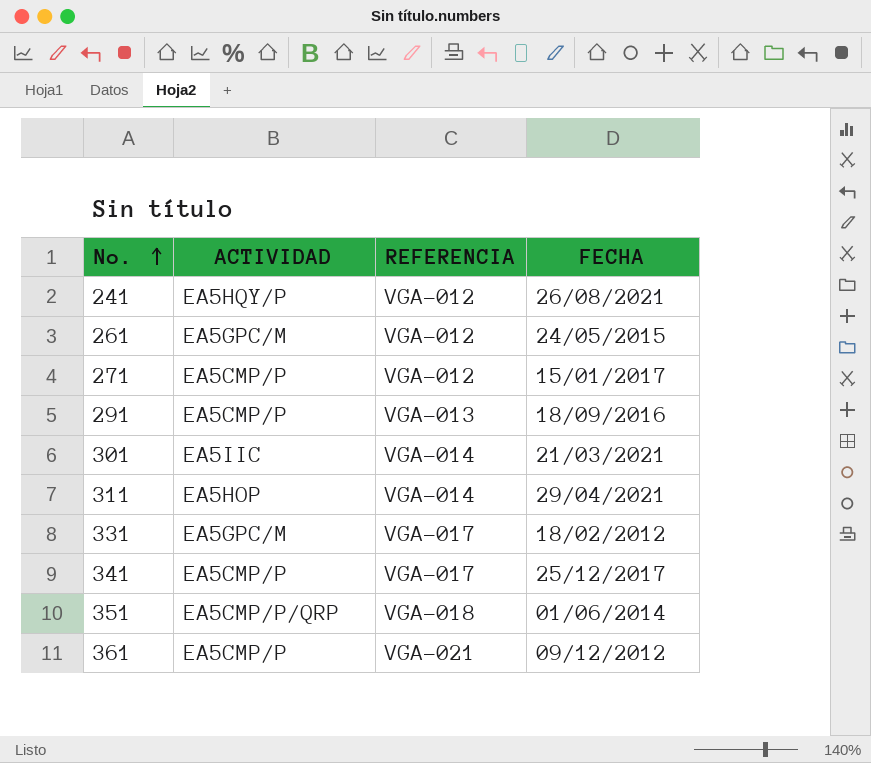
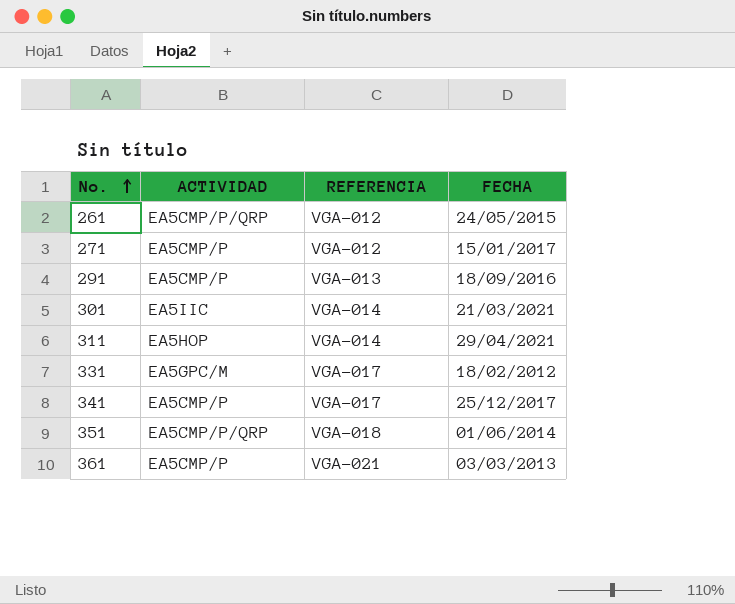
row 241: EA5HQY/P | VGA-012 | 26/08/2021 -> none
261 | ACTIVIDAD: EA5GPC/M -> EA5CMP/P/QRP
361 | FECHA: 09/12/2012 -> 03/03/2013

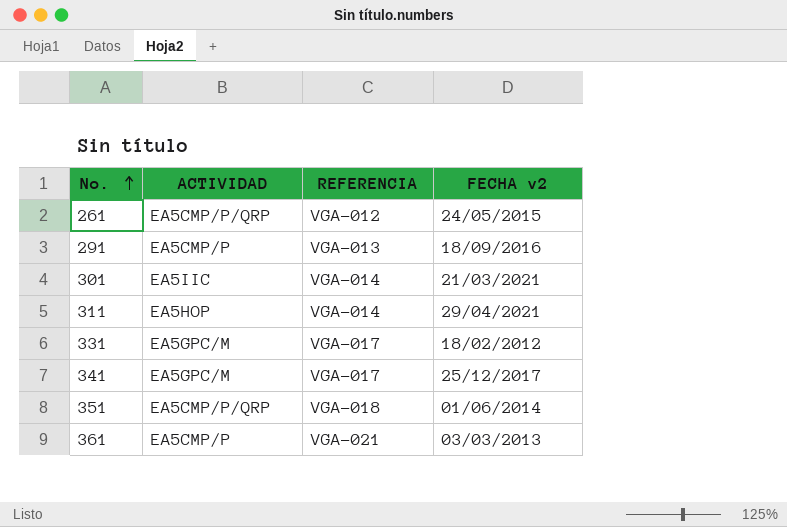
column name: FECHA -> FECHA v2
row 271: EA5CMP/P | VGA-012 | 15/01/2017 -> none
341 | ACTIVIDAD: EA5CMP/P -> EA5GPC/M

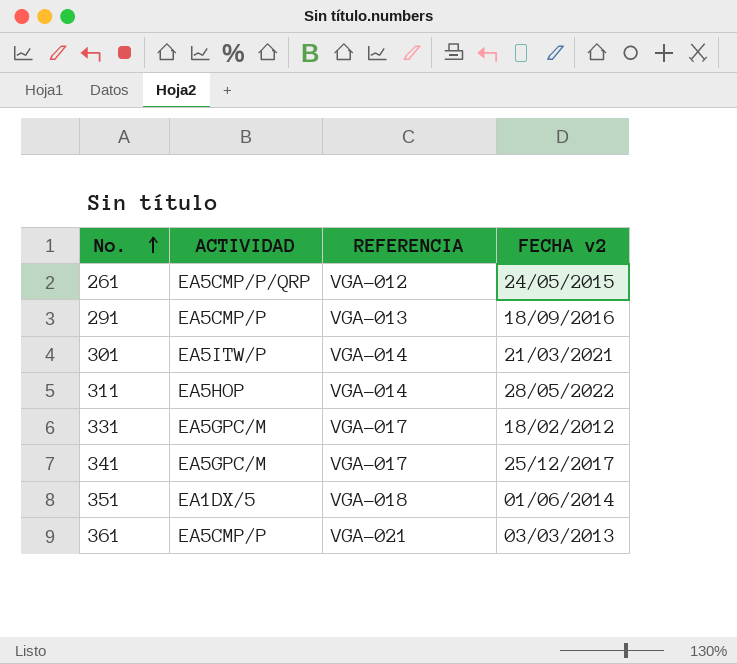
301 | ACTIVIDAD: EA5IIC -> EA5ITW/P
311 | FECHA v2: 29/04/2021 -> 28/05/2022
351 | ACTIVIDAD: EA5CMP/P/QRP -> EA1DX/5

